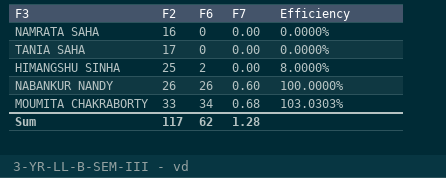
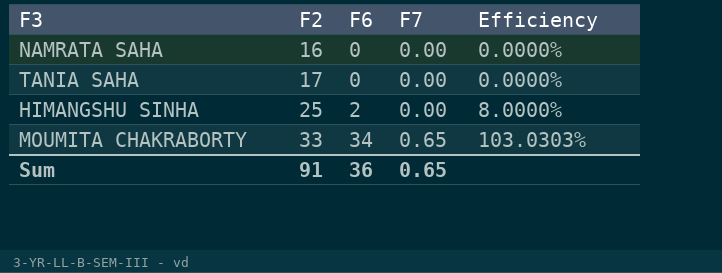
row NABANKUR NANDY: 26 | 26 | 0.60 | 100.0000% -> none
MOUMITA CHAKRABORTY | F7: 0.68 -> 0.65
Sum | F2: 117 -> 91
Sum | F6: 62 -> 36
Sum | F7: 1.28 -> 0.65

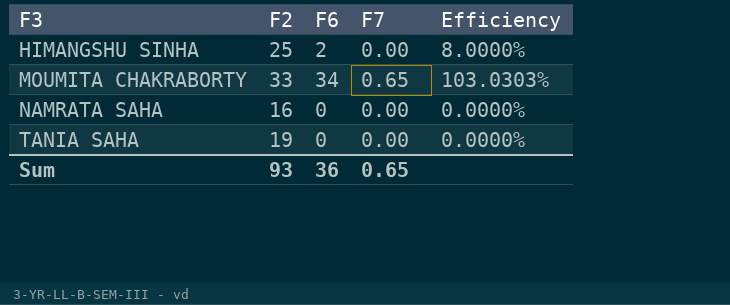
row order: F2 ascending -> F3 ascending
TANIA SAHA | F2: 17 -> 19
Sum | F2: 91 -> 93

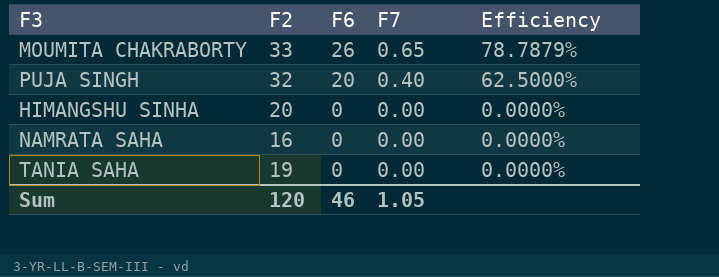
row order: F3 ascending -> F6 descending
MOUMITA CHAKRABORTY | F6: 34 -> 26
MOUMITA CHAKRABORTY | Efficiency: 103.0303% -> 78.7879%
row PUJA SINGH: none -> 32 | 20 | 0.40 | 62.5000%
HIMANGSHU SINHA | F2: 25 -> 20
HIMANGSHU SINHA | F6: 2 -> 0
HIMANGSHU SINHA | Efficiency: 8.0000% -> 0.0000%
Sum | F2: 93 -> 120
Sum | F6: 36 -> 46
Sum | F7: 0.65 -> 1.05

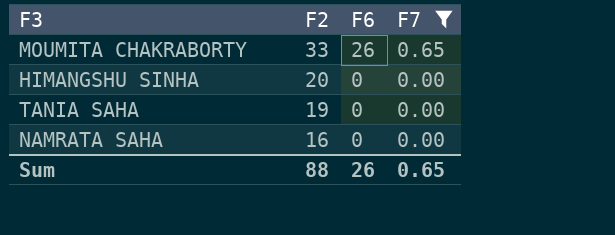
filter: none -> F7 != 0.40
row order: F6 descending -> F2 descending
column Efficiency | formula: [F6] / [F2] -> none
Sum | F2: 120 -> 88
Sum | F6: 46 -> 26
Sum | F7: 1.05 -> 0.65

